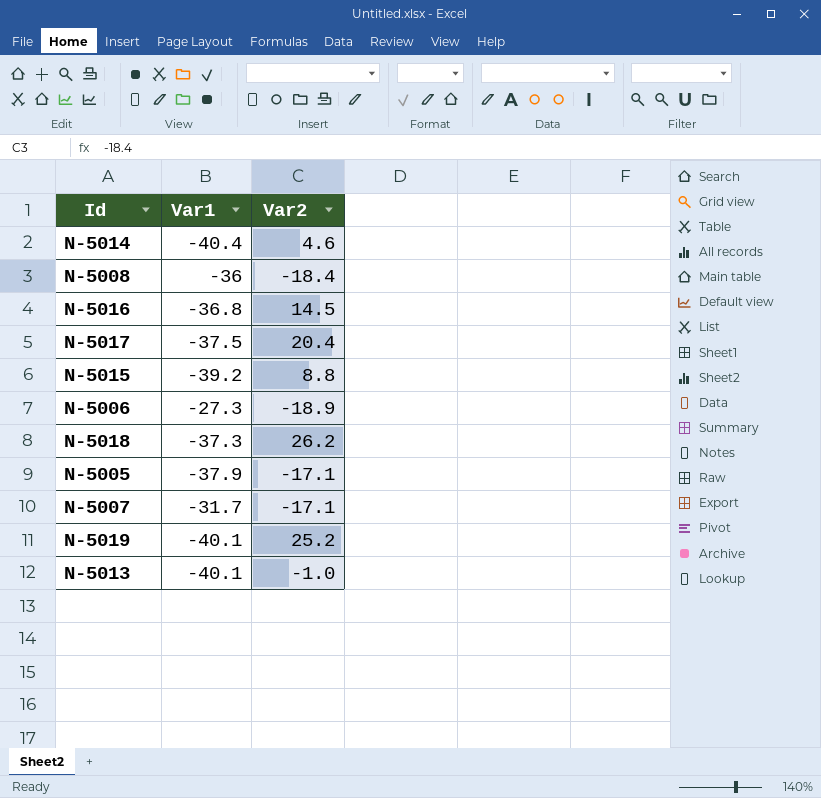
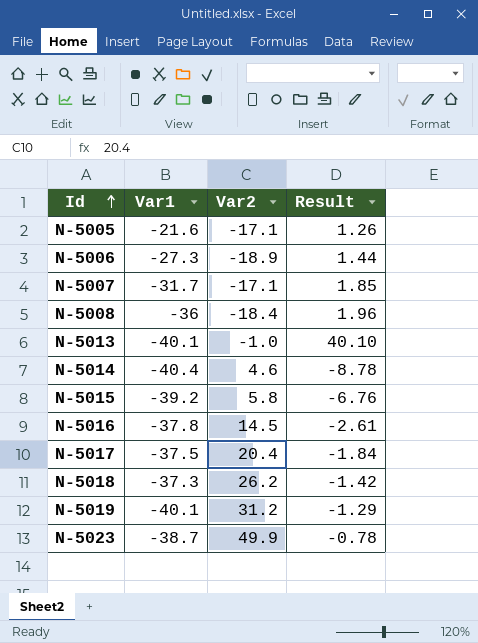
row order: none -> Id ascending
column Result | formula: none -> [Var1] / [Var2]
N-5005 | Var1: -37.9 -> -21.6
N-5015 | Var2: 8.8 -> 5.8
N-5016 | Var1: -36.8 -> -37.8
N-5019 | Var2: 25.2 -> 31.2
row N-5023: none -> -38.7 | 49.9 | -0.78

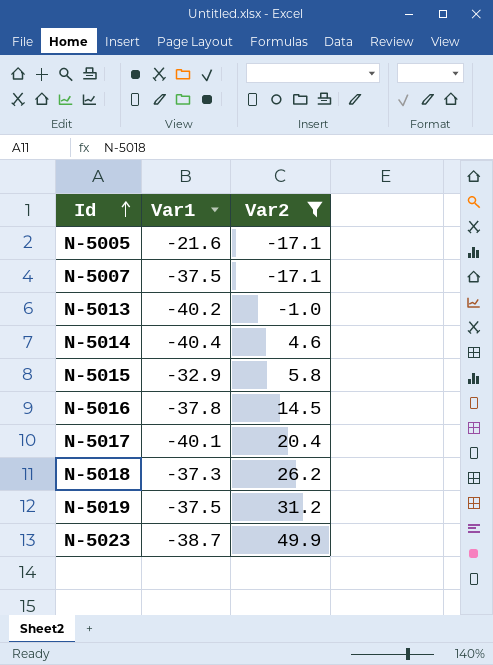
filter: none -> Var2 >= -17.1
column Result | formula: [Var1] / [Var2] -> none
N-5007 | Var1: -31.7 -> -37.5
N-5013 | Var1: -40.1 -> -40.2
N-5015 | Var1: -39.2 -> -32.9
N-5017 | Var1: -37.5 -> -40.1
N-5019 | Var1: -40.1 -> -37.5

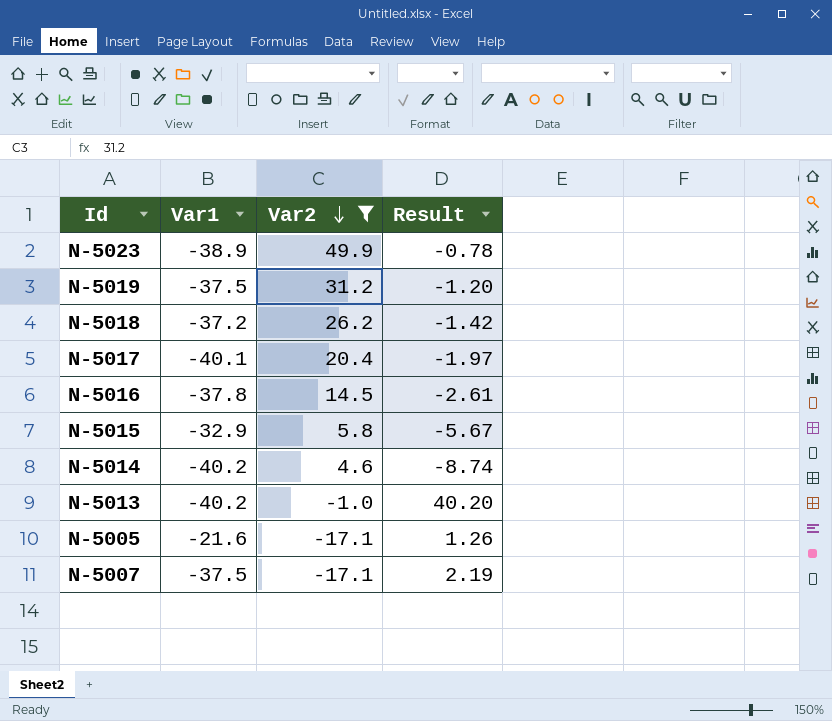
row order: Id ascending -> Var2 descending
column Result | formula: none -> [Var1] / [Var2]
N-5023 | Var1: -38.7 -> -38.9
N-5018 | Var1: -37.3 -> -37.2
N-5014 | Var1: -40.4 -> -40.2

